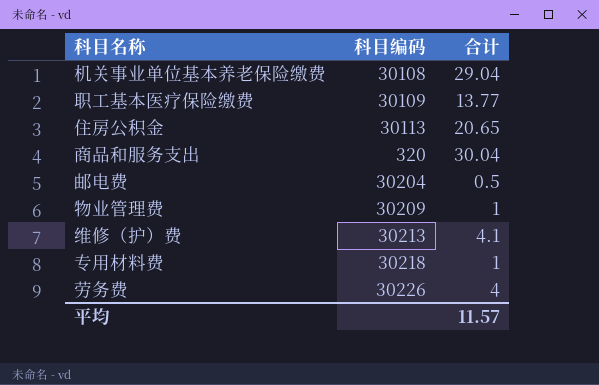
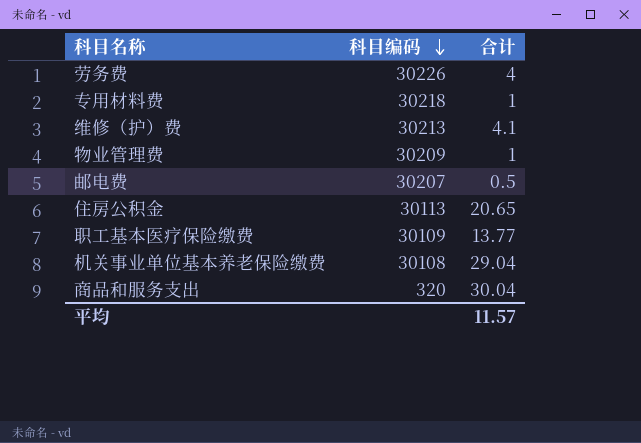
row order: none -> 科目编码 descending
邮电费 | 科目编码: 30204 -> 30207

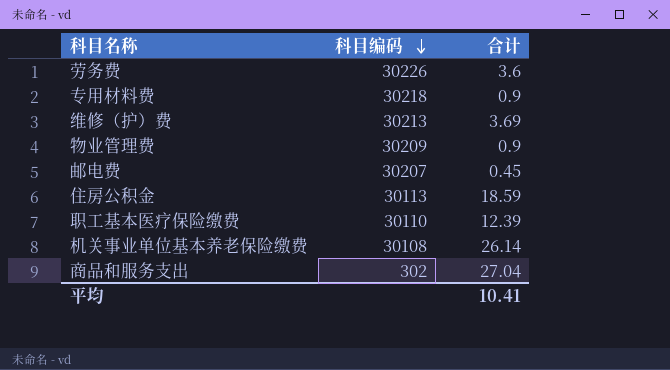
劳务费 | 合计: 4 -> 3.6
专用材料费 | 合计: 1 -> 0.9
维修（护）费 | 合计: 4.1 -> 3.69
物业管理费 | 合计: 1 -> 0.9
邮电费 | 合计: 0.5 -> 0.45
住房公积金 | 合计: 20.65 -> 18.59
职工基本医疗保险缴费 | 科目编码: 30109 -> 30110
职工基本医疗保险缴费 | 合计: 13.77 -> 12.39
机关事业单位基本养老保险缴费 | 合计: 29.04 -> 26.14
商品和服务支出 | 科目编码: 320 -> 302
商品和服务支出 | 合计: 30.04 -> 27.04
平均 | 合计: 11.57 -> 10.41

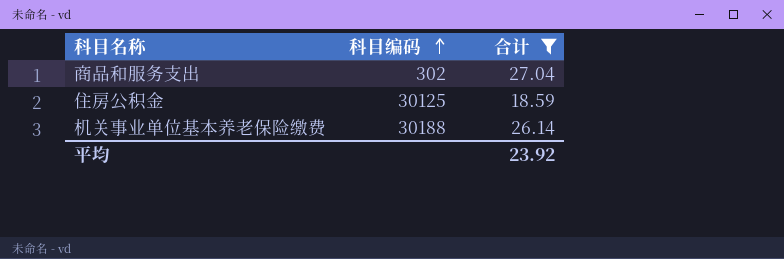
filter: none -> 合计 >= 18.59
row order: 科目编码 descending -> 科目编码 ascending
住房公积金 | 科目编码: 30113 -> 30125
机关事业单位基本养老保险缴费 | 科目编码: 30108 -> 30188
平均 | 合计: 10.41 -> 23.92

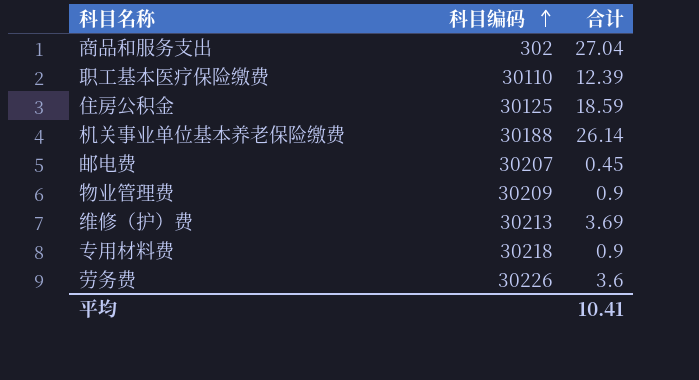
filter: 合计 >= 18.59 -> none
平均 | 合计: 23.92 -> 10.41

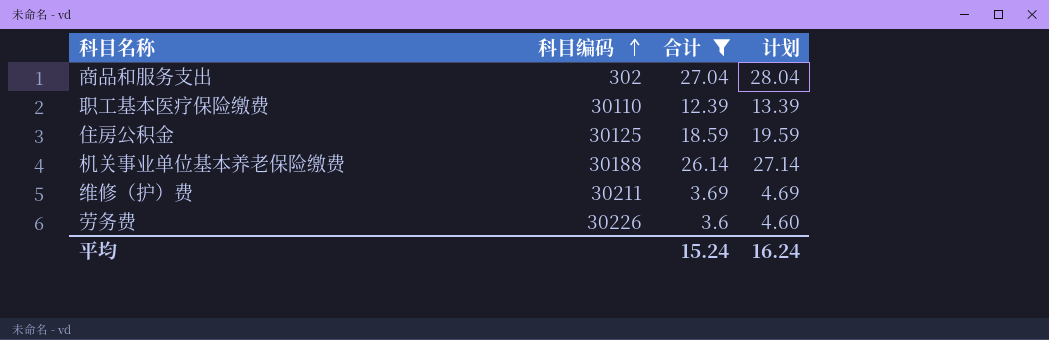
filter: none -> 合计 >= 3.6
column 计划 | formula: none -> [合计] + 1
维修（护）费 | 科目编码: 30213 -> 30211
平均 | 合计: 10.41 -> 15.24

